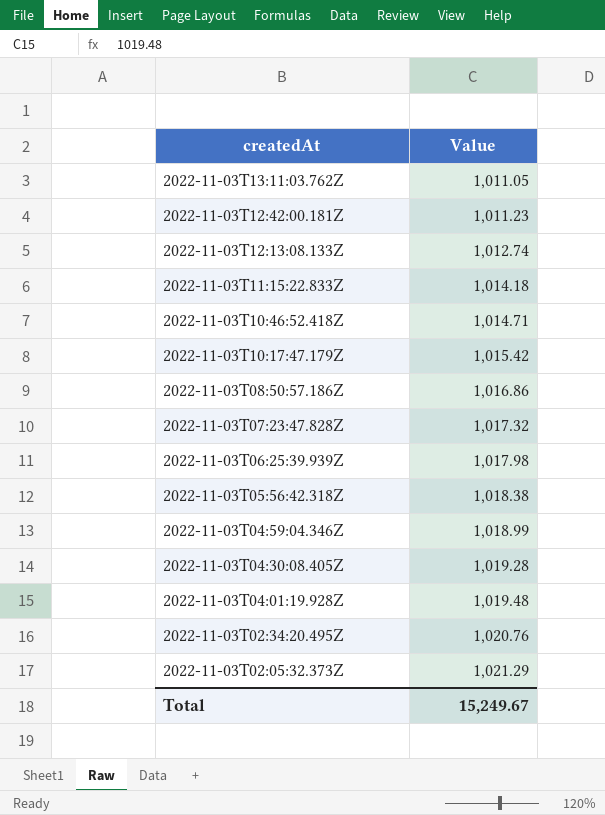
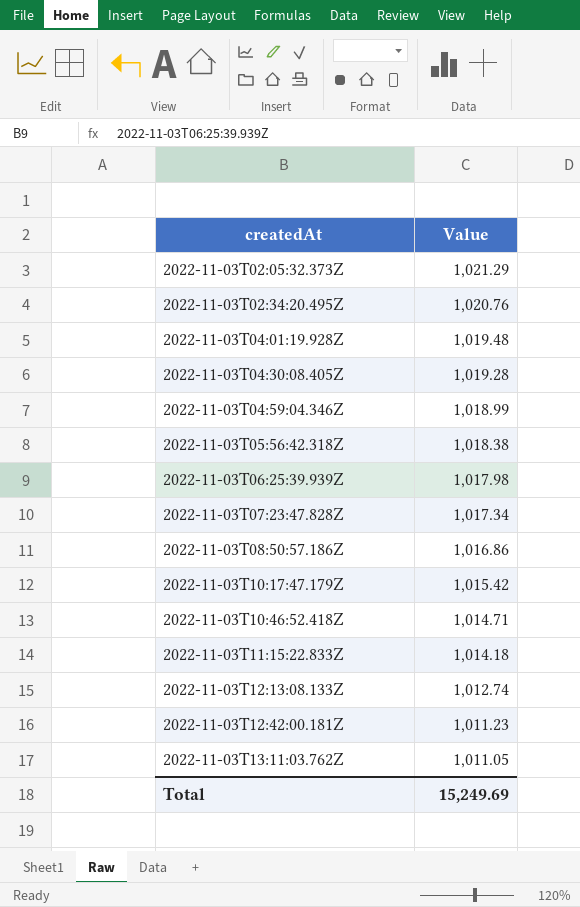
row order: createdAt descending -> createdAt ascending
2022-11-03T07:23:47.828Z | Value: 1,017.32 -> 1,017.34
Total | Value: 15,249.67 -> 15,249.69

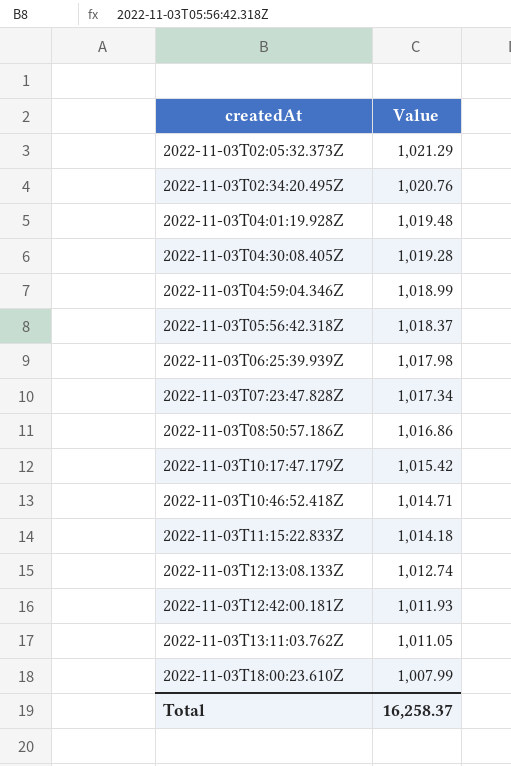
2022-11-03T05:56:42.318Z | Value: 1,018.38 -> 1,018.37
2022-11-03T12:42:00.181Z | Value: 1,011.23 -> 1,011.93
row 2022-11-03T18:00:23.610Z: none -> 1,007.99
Total | Value: 15,249.69 -> 16,258.37

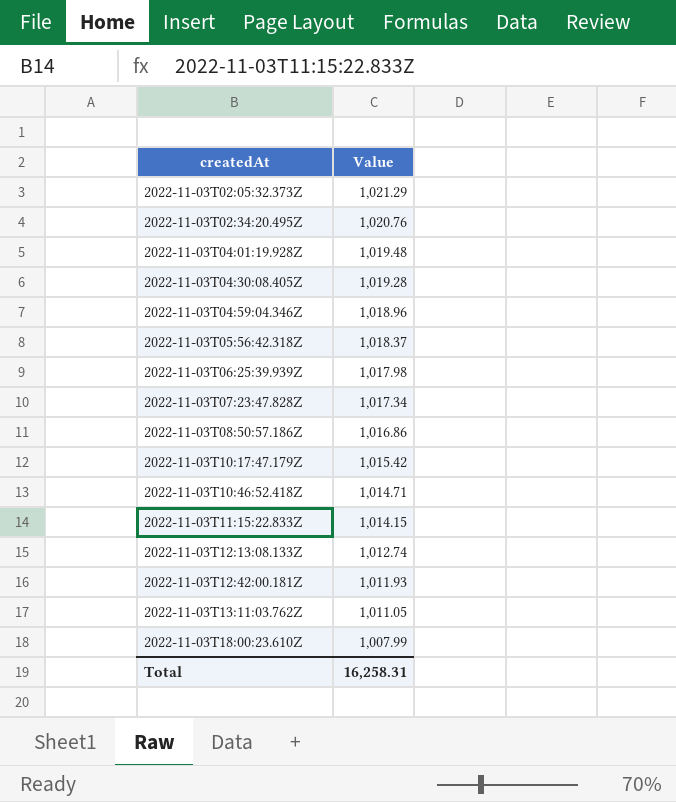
2022-11-03T04:59:04.346Z | Value: 1,018.99 -> 1,018.96
2022-11-03T11:15:22.833Z | Value: 1,014.18 -> 1,014.15
Total | Value: 16,258.37 -> 16,258.31

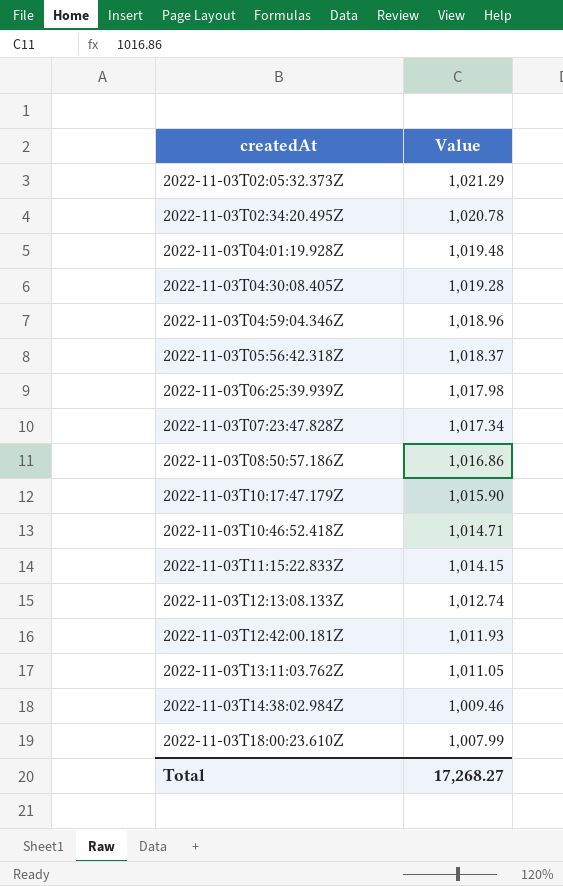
2022-11-03T02:34:20.495Z | Value: 1,020.76 -> 1,020.78
2022-11-03T10:17:47.179Z | Value: 1,015.42 -> 1,015.90
row 2022-11-03T14:38:02.984Z: none -> 1,009.46
Total | Value: 16,258.31 -> 17,268.27

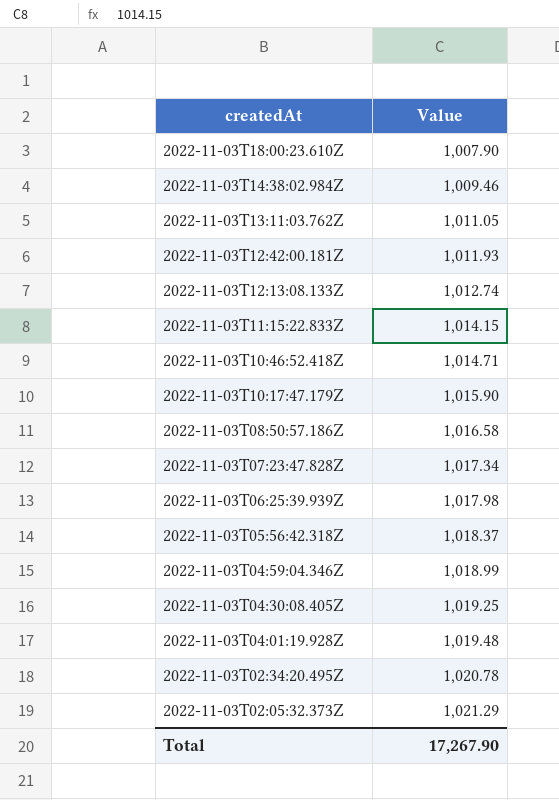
row order: createdAt ascending -> createdAt descending
2022-11-03T18:00:23.610Z | Value: 1,007.99 -> 1,007.90
2022-11-03T08:50:57.186Z | Value: 1,016.86 -> 1,016.58
2022-11-03T04:59:04.346Z | Value: 1,018.96 -> 1,018.99
2022-11-03T04:30:08.405Z | Value: 1,019.28 -> 1,019.25
Total | Value: 17,268.27 -> 17,267.90

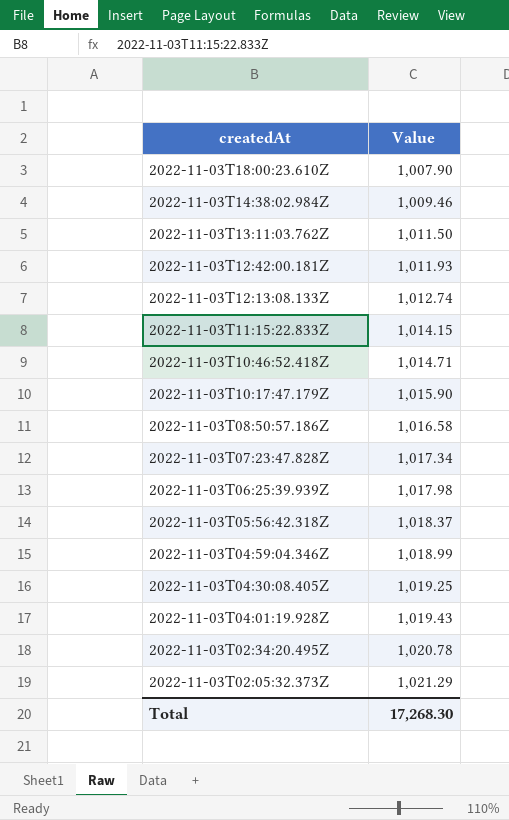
2022-11-03T13:11:03.762Z | Value: 1,011.05 -> 1,011.50
2022-11-03T04:01:19.928Z | Value: 1,019.48 -> 1,019.43
Total | Value: 17,267.90 -> 17,268.30

